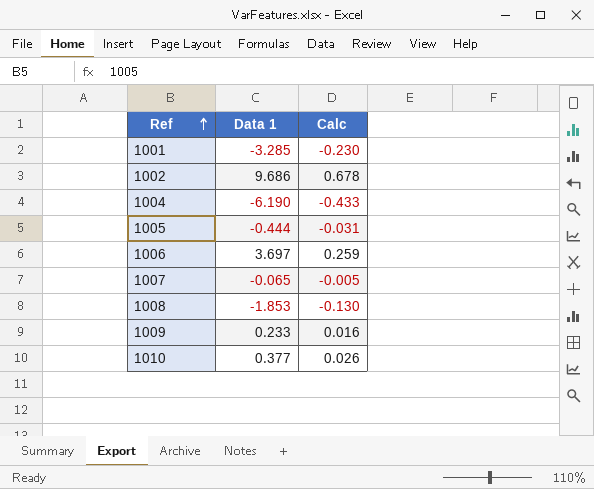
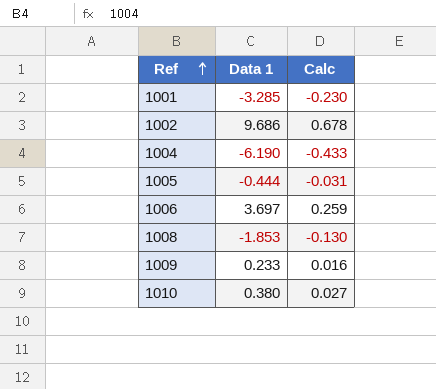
row 1007: -0.065 | -0.005 -> none
1010 | Data 1: 0.377 -> 0.380
1010 | Calc: 0.026 -> 0.027

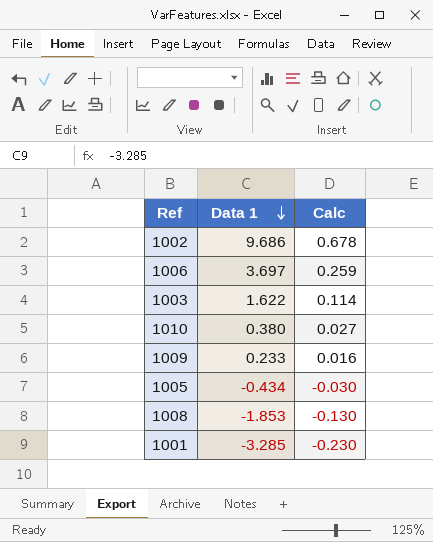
row order: Ref ascending -> Data 1 descending
row 1004: -6.190 | -0.433 -> none
row 1003: none -> 1.622 | 0.114
1005 | Data 1: -0.444 -> -0.434
1005 | Calc: -0.031 -> -0.030

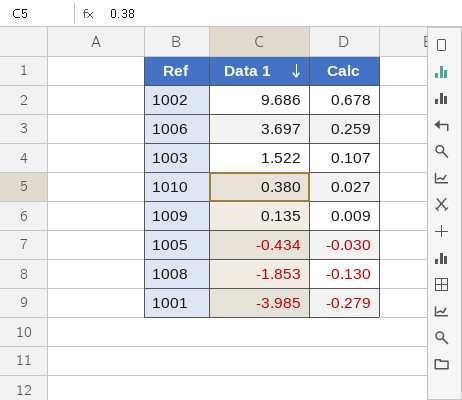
1003 | Data 1: 1.622 -> 1.522
1003 | Calc: 0.114 -> 0.107
1009 | Data 1: 0.233 -> 0.135
1009 | Calc: 0.016 -> 0.009
1001 | Data 1: -3.285 -> -3.985
1001 | Calc: -0.230 -> -0.279

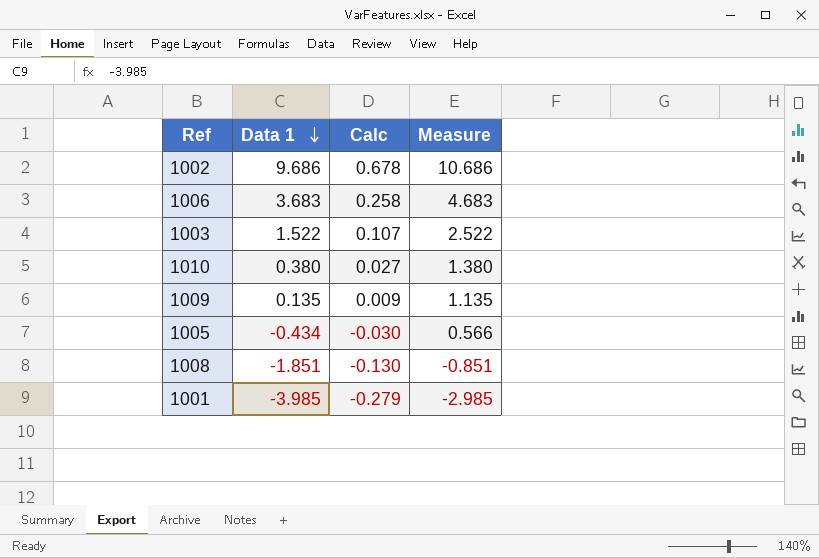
column Measure | formula: none -> [Data 1] + 1
1006 | Data 1: 3.697 -> 3.683
1006 | Calc: 0.259 -> 0.258
1008 | Data 1: -1.853 -> -1.851

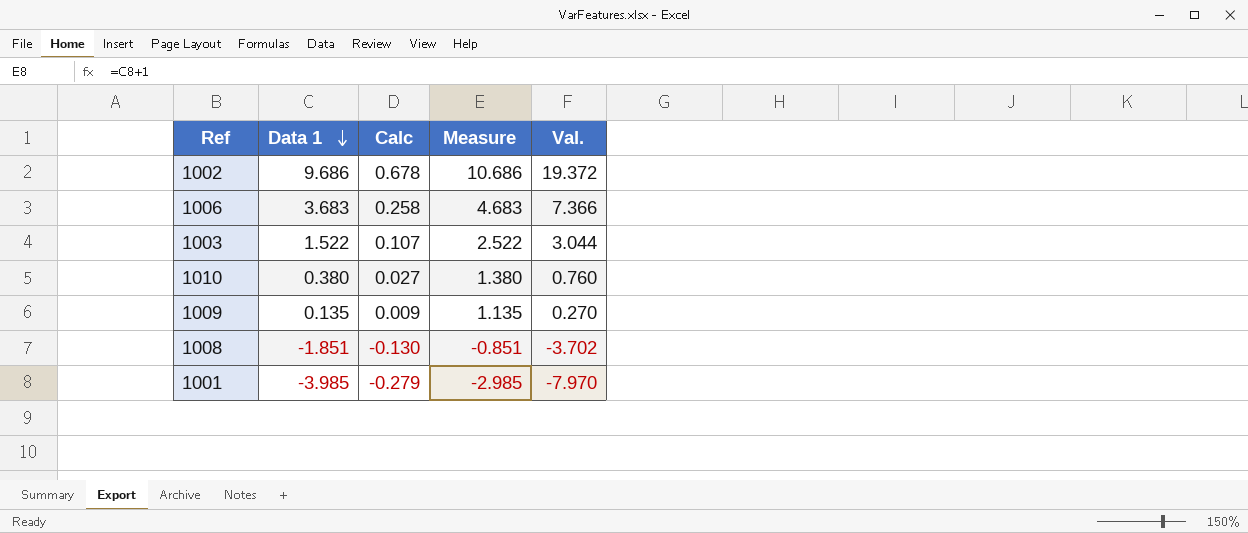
column Val. | formula: none -> [Data 1] * 2
row 1005: -0.434 | -0.030 | 0.566 -> none

